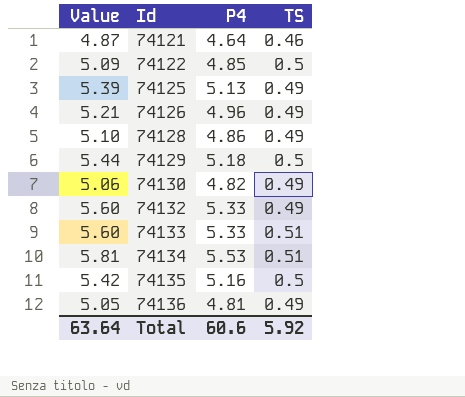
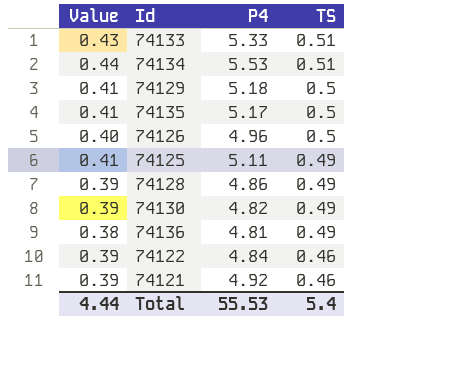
row order: Id ascending -> TS descending
column Value | formula: [P4] * 1.05 -> [P4] * 0.08
row 74132: 5.60 | 5.33 | 0.49 -> none
74135 | P4: 5.16 -> 5.17
74126 | TS: 0.49 -> 0.5
74125 | P4: 5.13 -> 5.11
74122 | P4: 4.85 -> 4.84
74122 | TS: 0.5 -> 0.46
74121 | P4: 4.64 -> 4.92
Total | Value: 63.64 -> 4.44
Total | P4: 60.6 -> 55.53
Total | TS: 5.92 -> 5.4

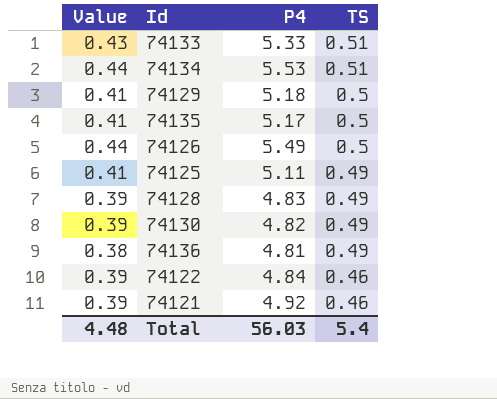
74126 | Value: 0.40 -> 0.44
74126 | P4: 4.96 -> 5.49
74128 | P4: 4.86 -> 4.83
Total | Value: 4.44 -> 4.48
Total | P4: 55.53 -> 56.03

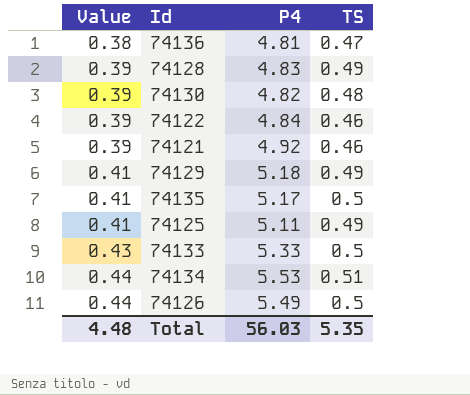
row order: TS descending -> Value ascending
74136 | TS: 0.49 -> 0.47
74130 | TS: 0.49 -> 0.48
74129 | TS: 0.5 -> 0.49
74133 | TS: 0.51 -> 0.5
Total | TS: 5.4 -> 5.35

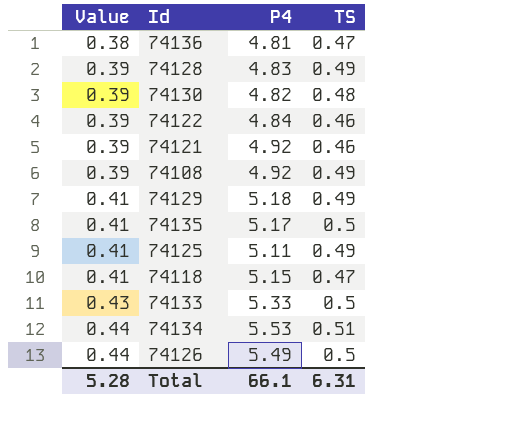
row 74108: none -> 0.39 | 4.92 | 0.49
row 74118: none -> 0.41 | 5.15 | 0.47
Total | Value: 4.48 -> 5.28
Total | P4: 56.03 -> 66.1
Total | TS: 5.35 -> 6.31

